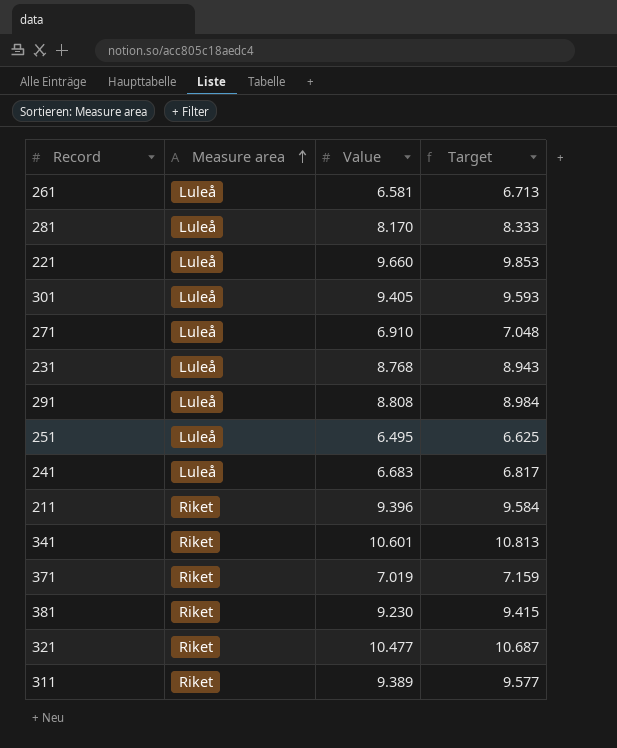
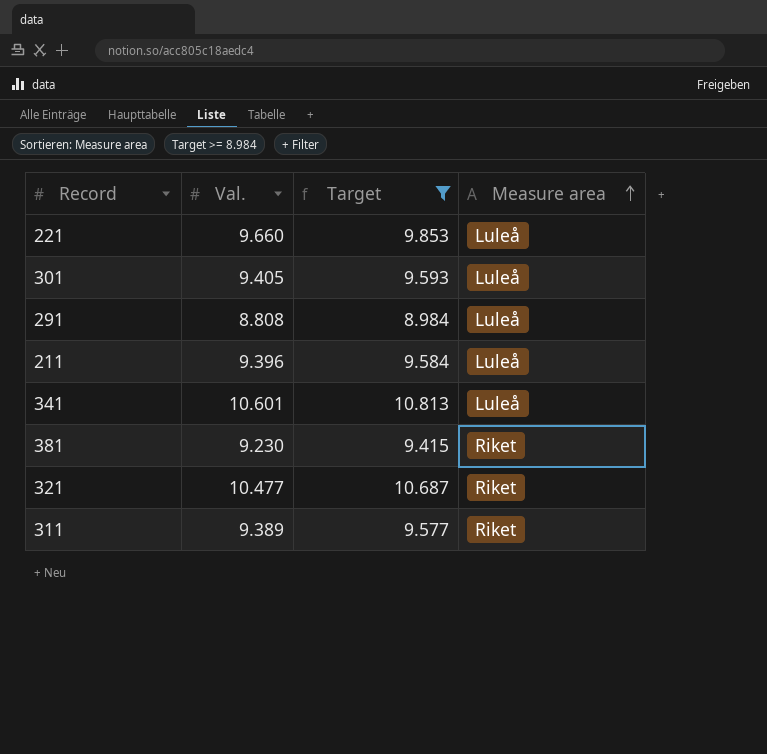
filter: none -> Target >= 8.984
column name: Value -> Val.
column Measure area | position: 2 -> 4
211 | Measure area: Riket -> Luleå
341 | Measure area: Riket -> Luleå

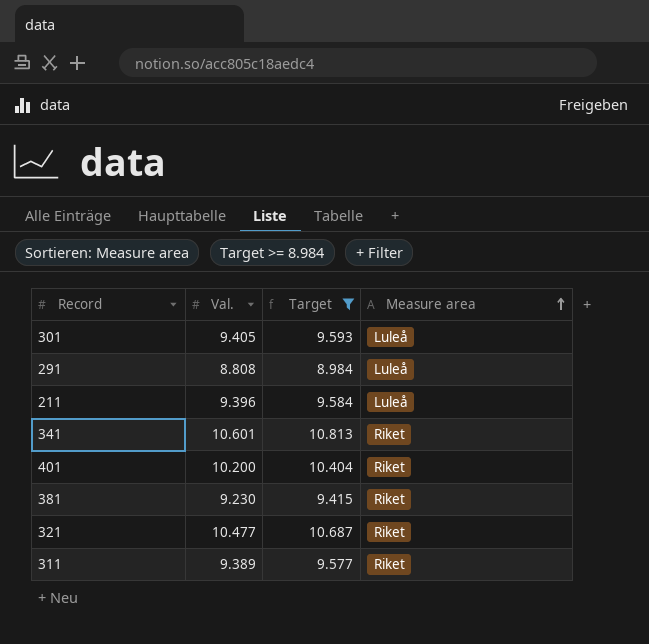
row 221: 9.660 | 9.853 | Luleå -> none
341 | Measure area: Luleå -> Riket
row 401: none -> 10.200 | 10.404 | Riket

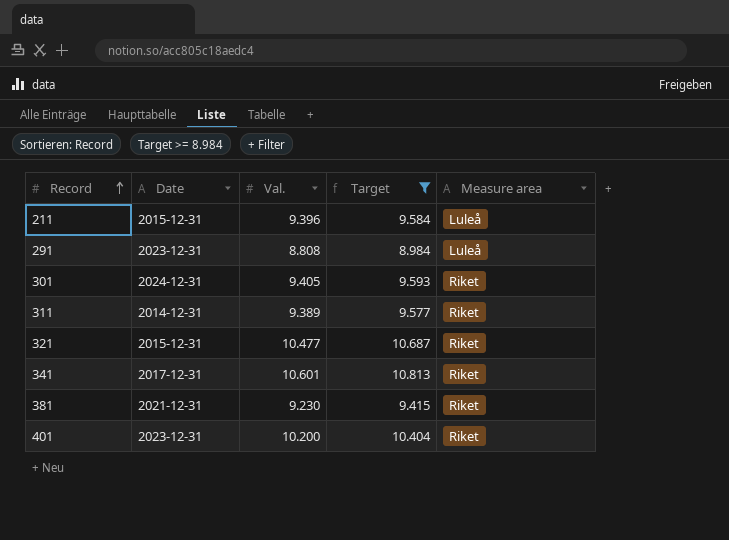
row order: Measure area ascending -> Record ascending
column Date | position: none -> 2
301 | Measure area: Luleå -> Riket

